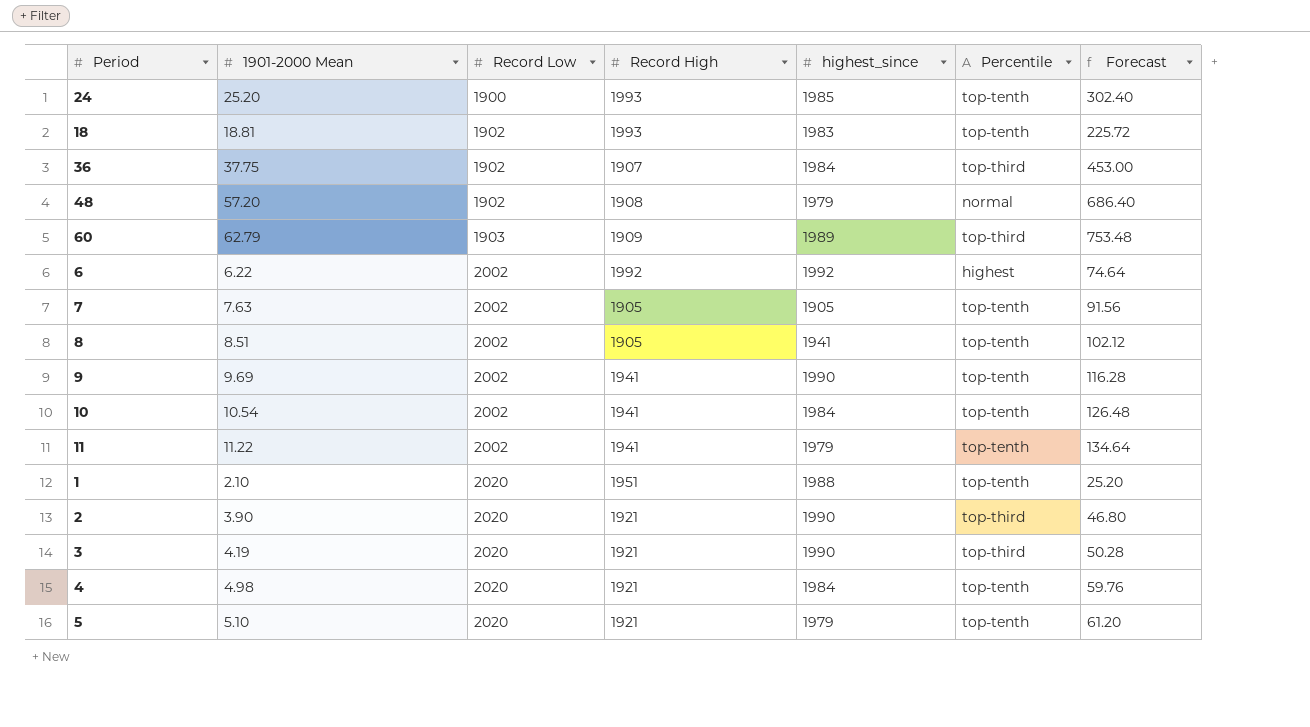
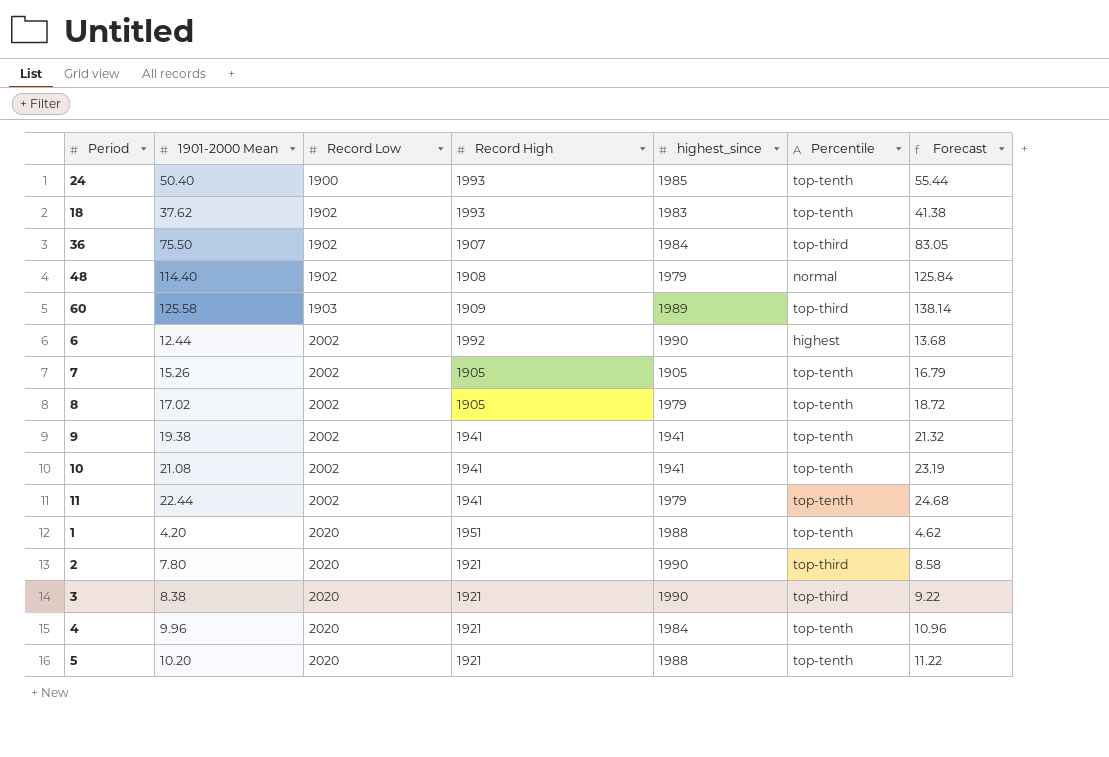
column Forecast | formula: [1901-2000 Mean] * 12 -> [1901-2000 Mean] * 1.1
24 | 1901-2000 Mean: 25.20 -> 50.40
18 | 1901-2000 Mean: 18.81 -> 37.62
36 | 1901-2000 Mean: 37.75 -> 75.50
48 | 1901-2000 Mean: 57.20 -> 114.40
60 | 1901-2000 Mean: 62.79 -> 125.58
6 | 1901-2000 Mean: 6.22 -> 12.44
6 | highest_since: 1992 -> 1990
7 | 1901-2000 Mean: 7.63 -> 15.26
8 | 1901-2000 Mean: 8.51 -> 17.02
8 | highest_since: 1941 -> 1979
9 | 1901-2000 Mean: 9.69 -> 19.38
9 | highest_since: 1990 -> 1941
10 | 1901-2000 Mean: 10.54 -> 21.08
10 | highest_since: 1984 -> 1941
11 | 1901-2000 Mean: 11.22 -> 22.44
1 | 1901-2000 Mean: 2.10 -> 4.20
2 | 1901-2000 Mean: 3.90 -> 7.80
3 | 1901-2000 Mean: 4.19 -> 8.38
4 | 1901-2000 Mean: 4.98 -> 9.96
5 | 1901-2000 Mean: 5.10 -> 10.20
5 | highest_since: 1979 -> 1988

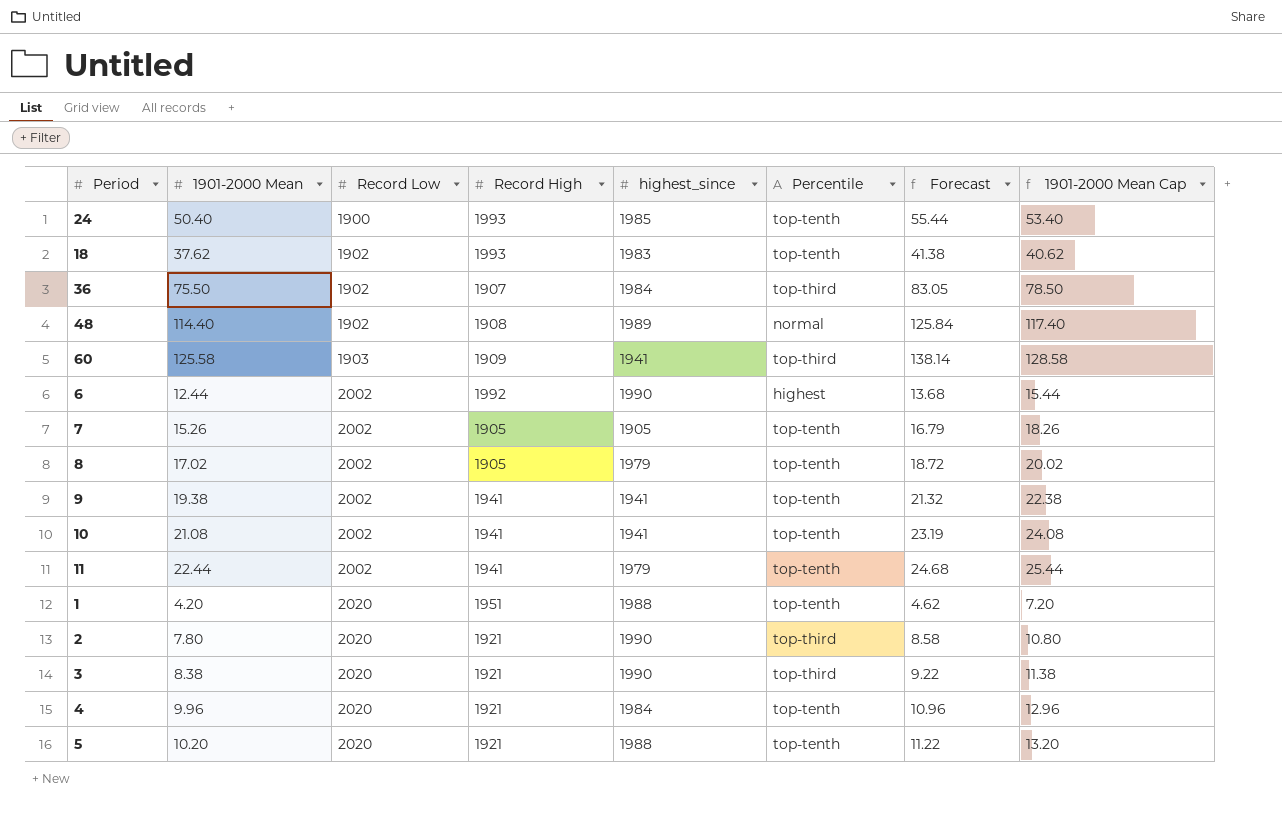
column 1901-2000 Mean Cap | formula: none -> [1901-2000 Mean] + 3
48 | highest_since: 1979 -> 1989
60 | highest_since: 1989 -> 1941

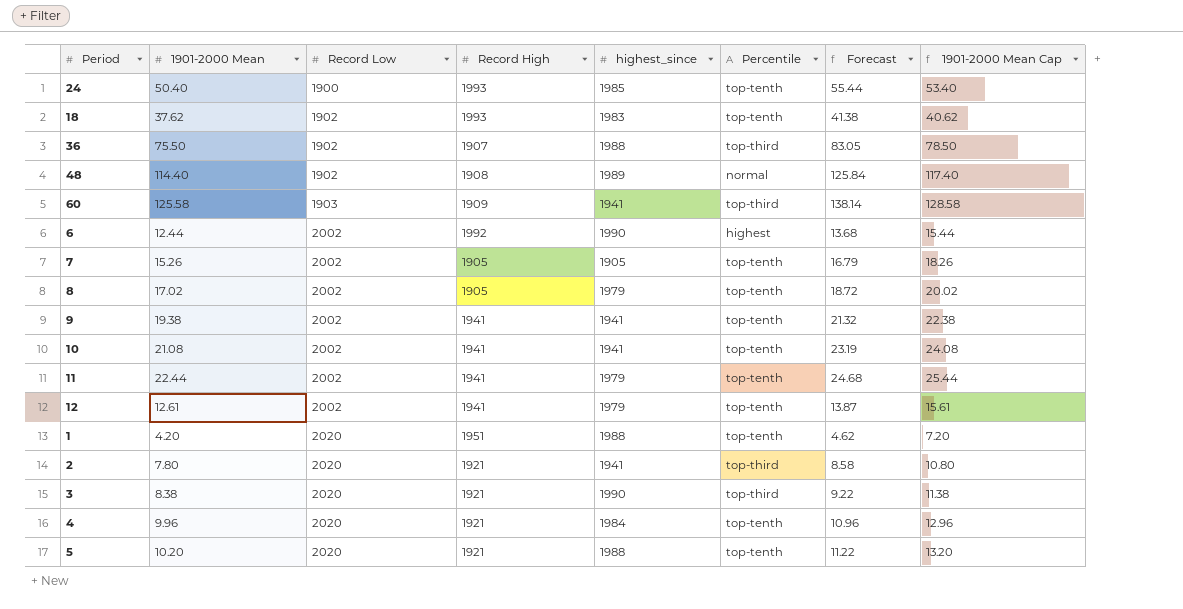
36 | highest_since: 1984 -> 1988
row 12: none -> 12.61 | 2002 | 1941 | 1979 | top-tenth | 13.87 | 15.61
2 | highest_since: 1990 -> 1941

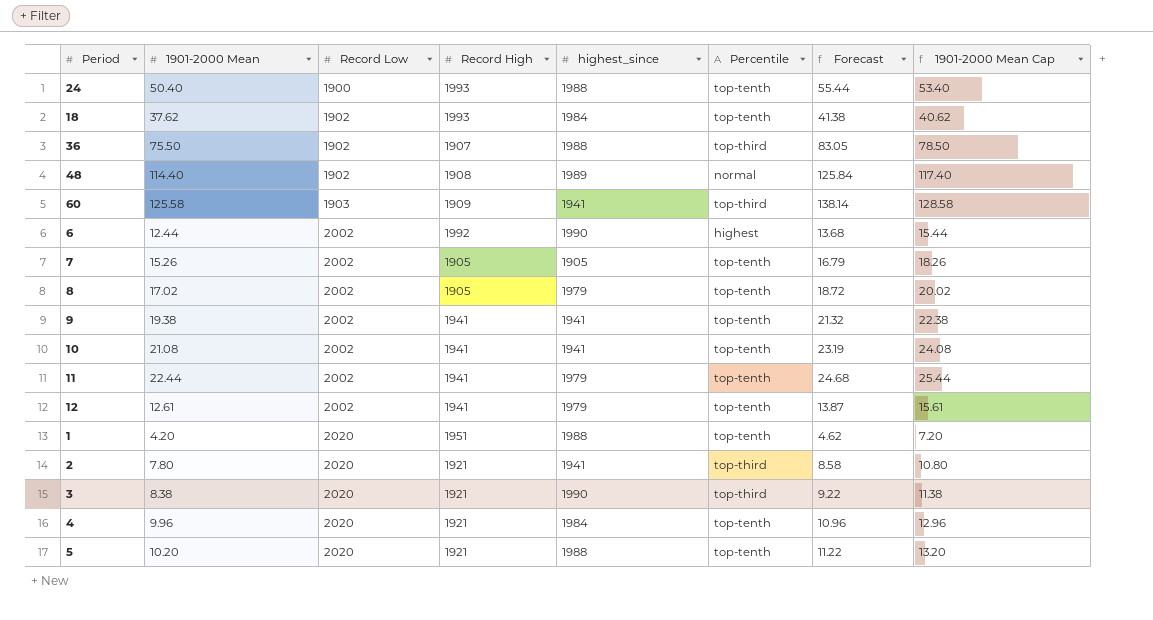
24 | highest_since: 1985 -> 1988
18 | highest_since: 1983 -> 1984

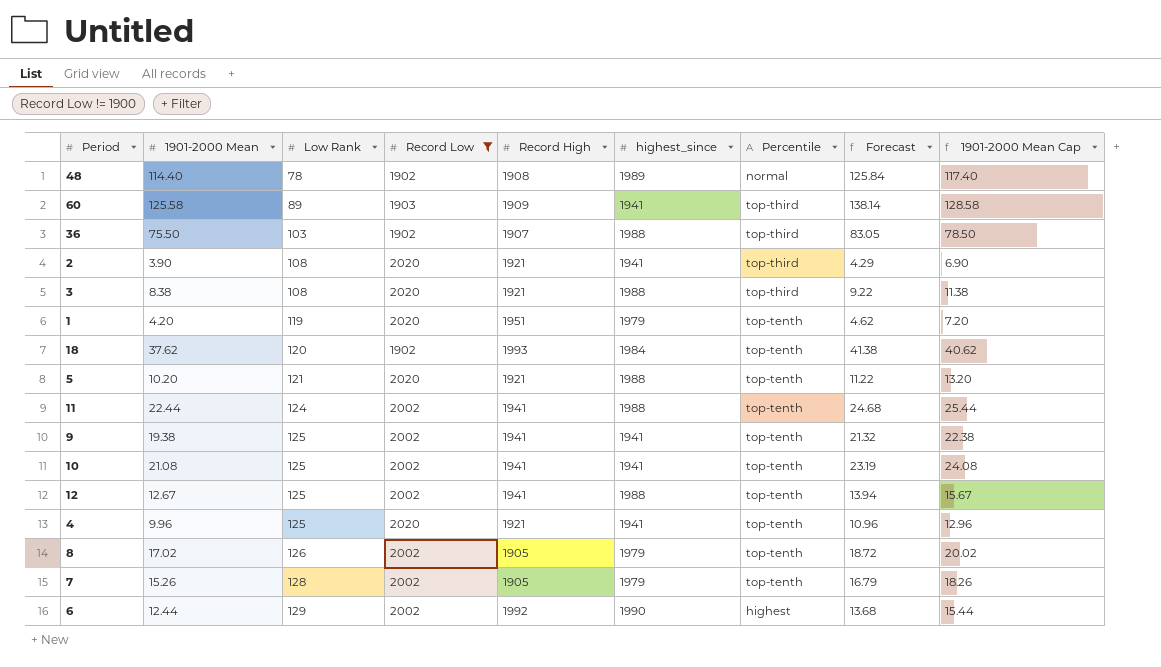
filter: none -> Record Low != 1900
row order: Record Low ascending -> Low Rank ascending
column Low Rank | position: none -> 3
2 | 1901-2000 Mean: 7.80 -> 3.90
2 | Forecast: 8.58 -> 4.29
2 | 1901-2000 Mean Cap: 10.80 -> 6.90
3 | highest_since: 1990 -> 1988
1 | highest_since: 1988 -> 1979
11 | highest_since: 1979 -> 1988
12 | 1901-2000 Mean: 12.61 -> 12.67
12 | highest_since: 1979 -> 1988
12 | Forecast: 13.87 -> 13.94
12 | 1901-2000 Mean Cap: 15.61 -> 15.67
4 | highest_since: 1984 -> 1941
7 | highest_since: 1905 -> 1979

